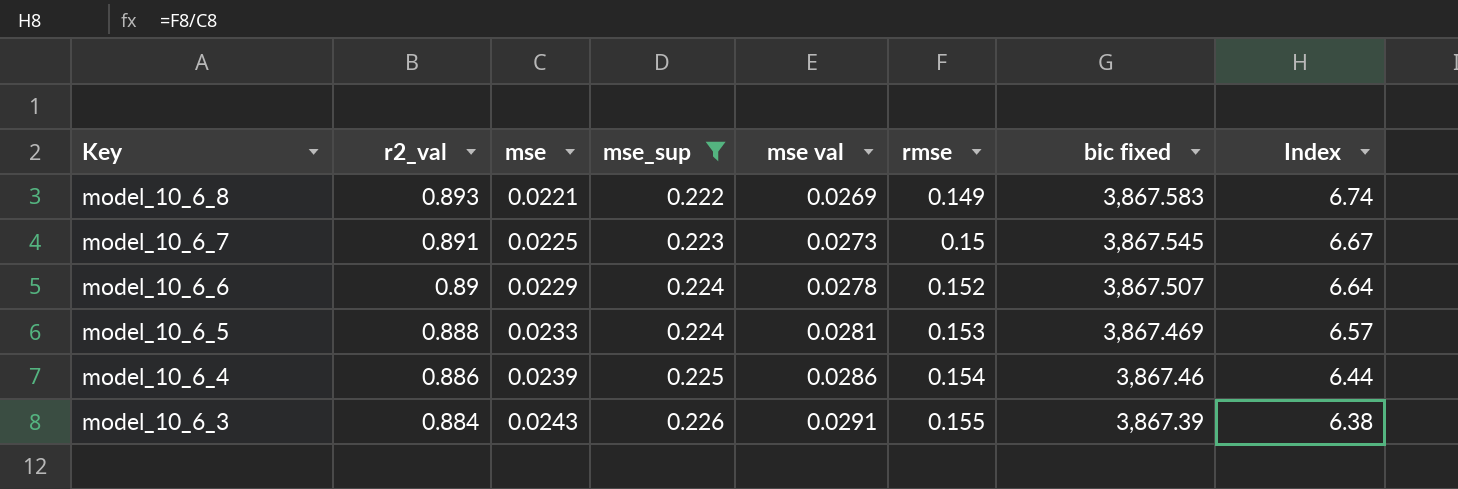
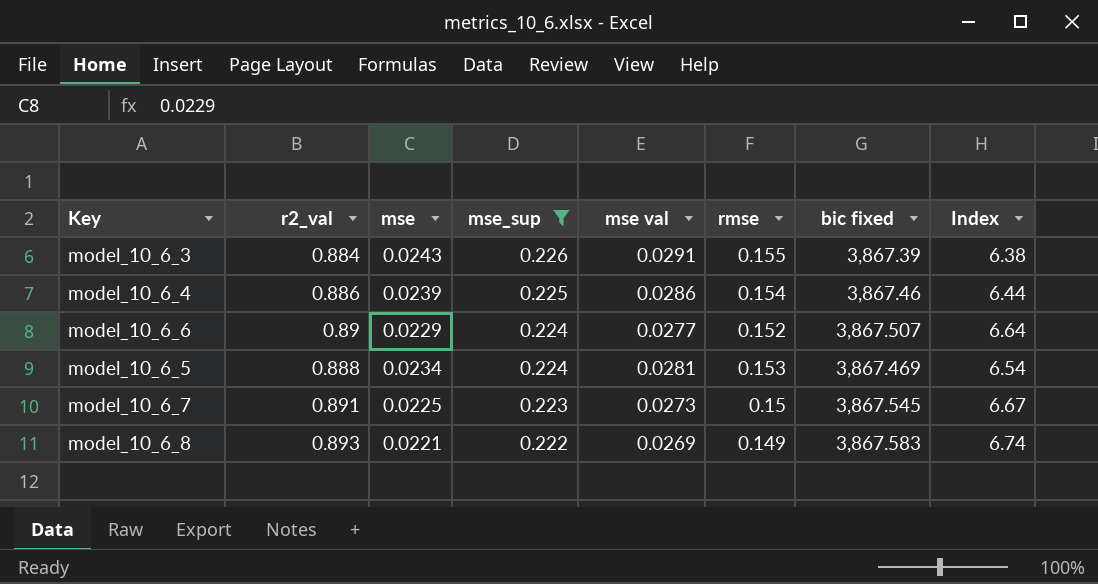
row order: Key descending -> mse_sup descending
model_10_6_6 | mse val: 0.0278 -> 0.0277
model_10_6_5 | mse: 0.0233 -> 0.0234
model_10_6_5 | Index: 6.57 -> 6.54

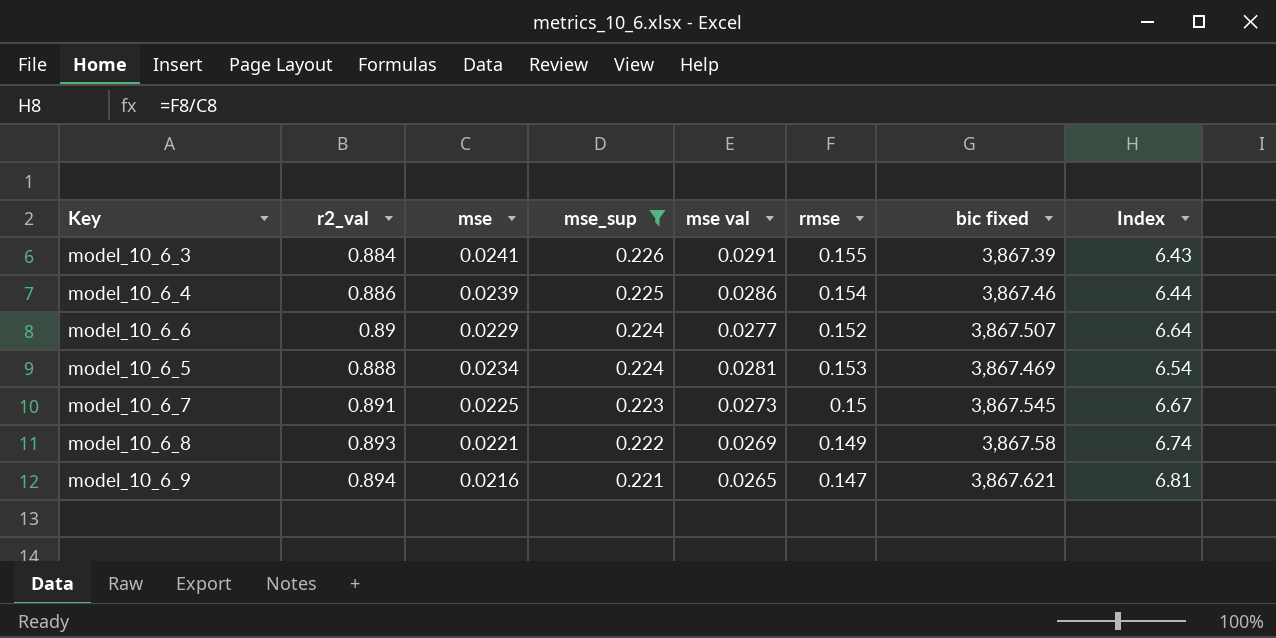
model_10_6_3 | mse: 0.0243 -> 0.0241
model_10_6_3 | Index: 6.38 -> 6.43
model_10_6_8 | bic fixed: 3,867.583 -> 3,867.58
row model_10_6_9: none -> 0.894 | 0.0216 | 0.221 | 0.0265 | 0.147 | 3,867.621 | 6.81

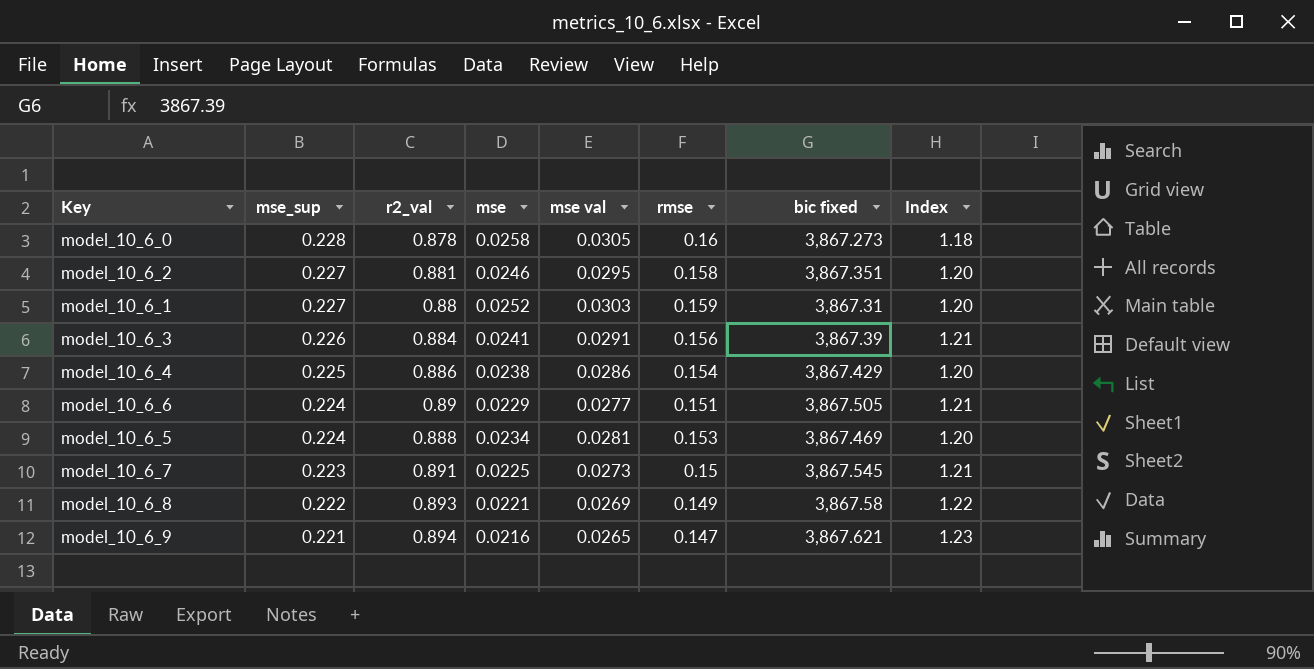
filter: mse_sup <= 0.226 -> none
column mse_sup | position: 4 -> 2
column Index | formula: [rmse] / [mse] -> [mse val] / [mse]
model_10_6_3 | rmse: 0.155 -> 0.156
model_10_6_4 | mse: 0.0239 -> 0.0238
model_10_6_4 | bic fixed: 3,867.46 -> 3,867.429
model_10_6_6 | rmse: 0.152 -> 0.151
model_10_6_6 | bic fixed: 3,867.507 -> 3,867.505

